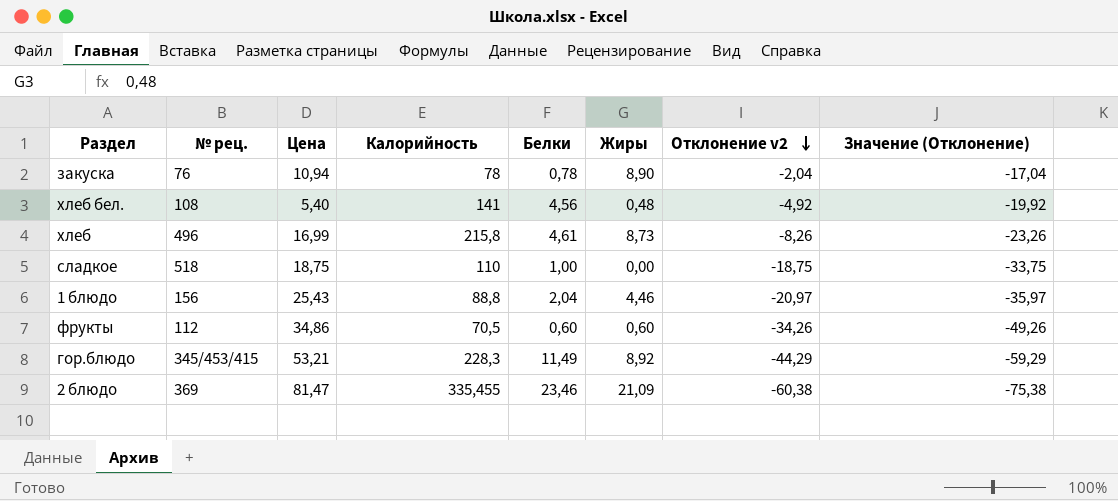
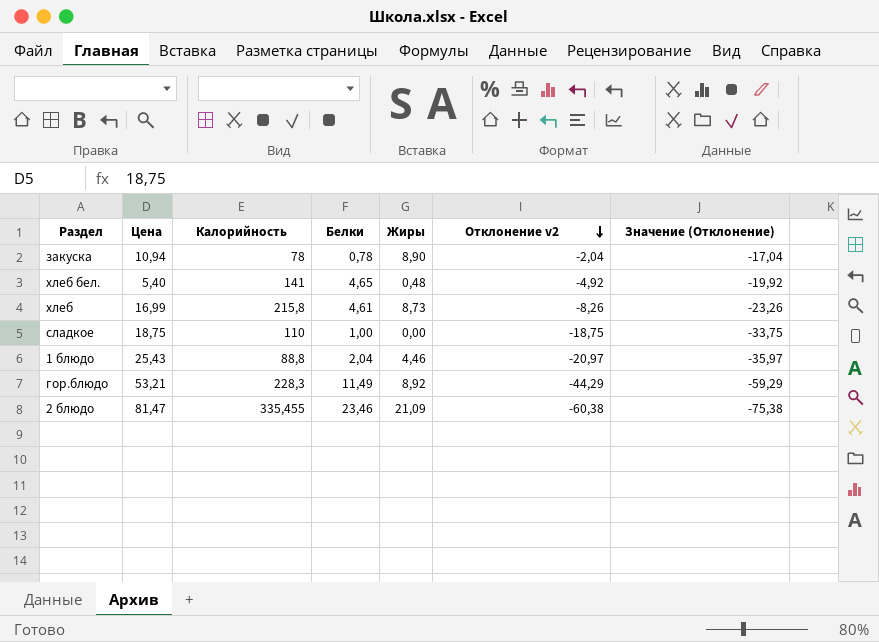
column № рец. | position: 2 -> none
row фрукты: 112 | 34,86 | 70,5 | 0,60 | 0,60 | -34,26 | -49,26 -> none
хлеб бел. | Белки: 4,56 -> 4,65

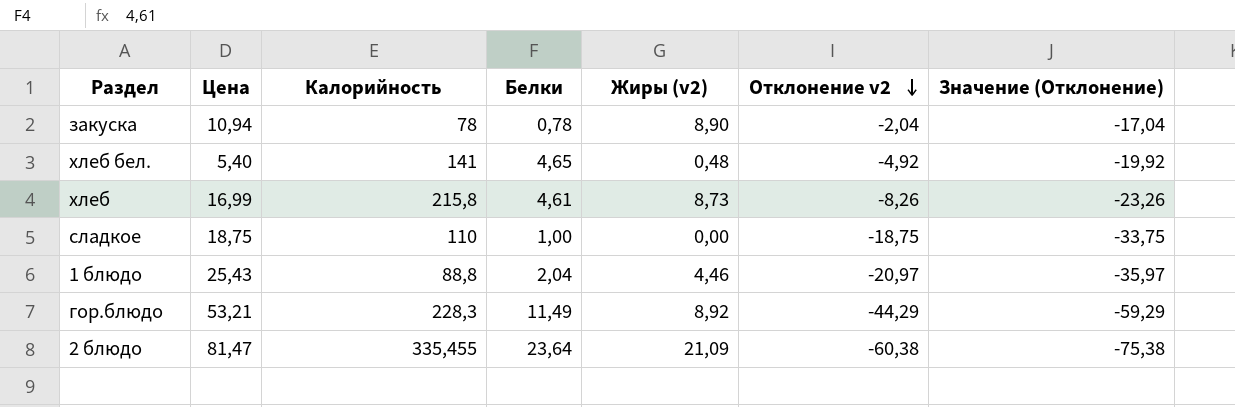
column name: Жиры -> Жиры (v2)
2 блюдо | Белки: 23,46 -> 23,64

